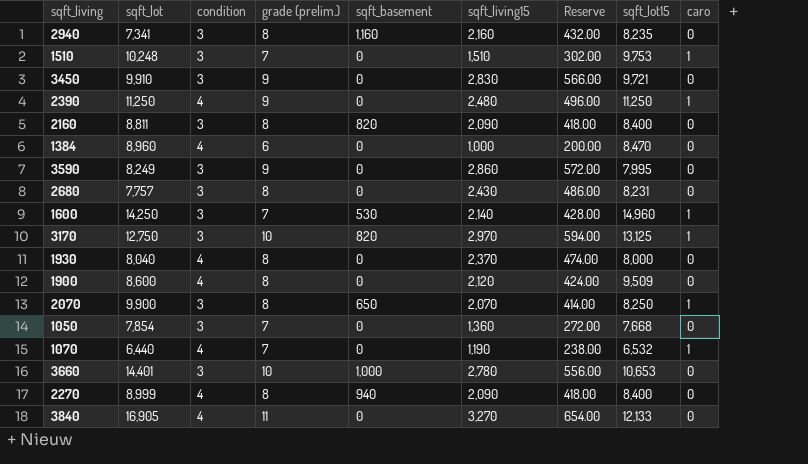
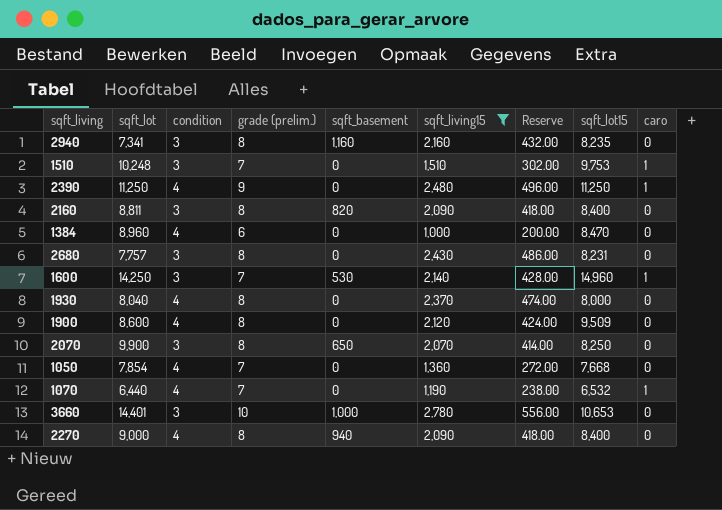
filter: none -> sqft_living15 <= 2,780
2070 | caro: 1 -> 0
1050 | condition: 3 -> 4
2270 | sqft_lot: 8,999 -> 9,000

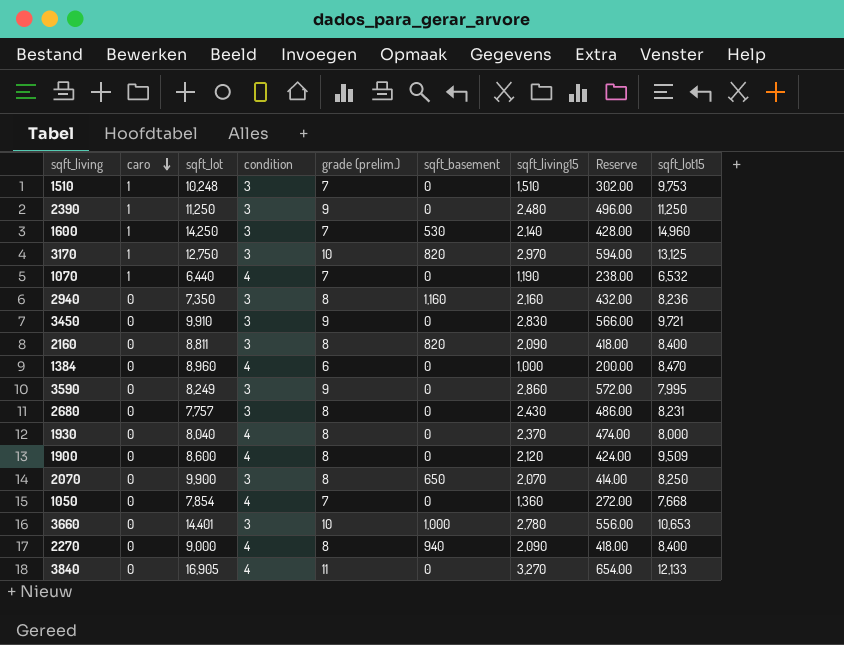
filter: sqft_living15 <= 2,780 -> none
row order: none -> caro descending
column caro | position: 9 -> 2
2390 | condition: 4 -> 3
2940 | sqft_lot: 7,341 -> 7,350
2940 | sqft_lot15: 8,235 -> 8,236

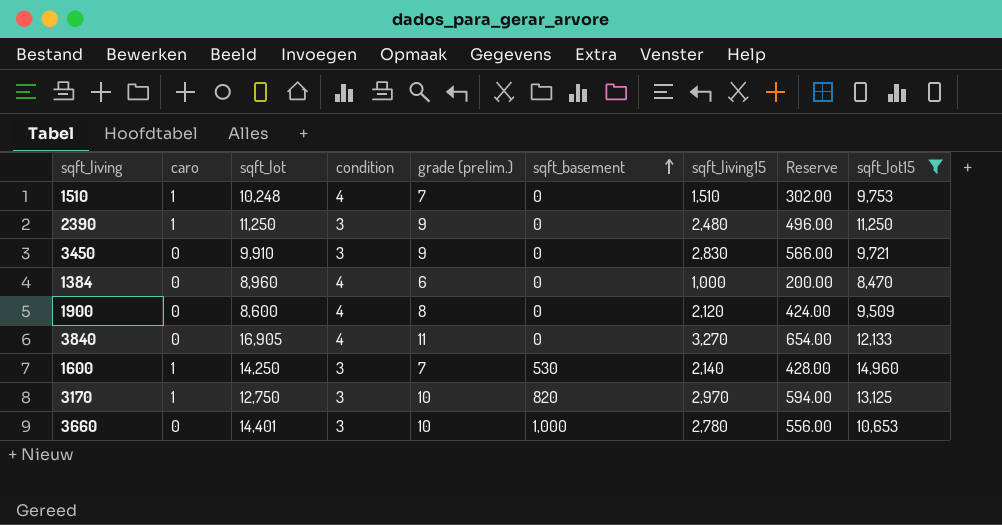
filter: none -> sqft_lot15 >= 8,470
row order: caro descending -> sqft_basement ascending
1510 | condition: 3 -> 4

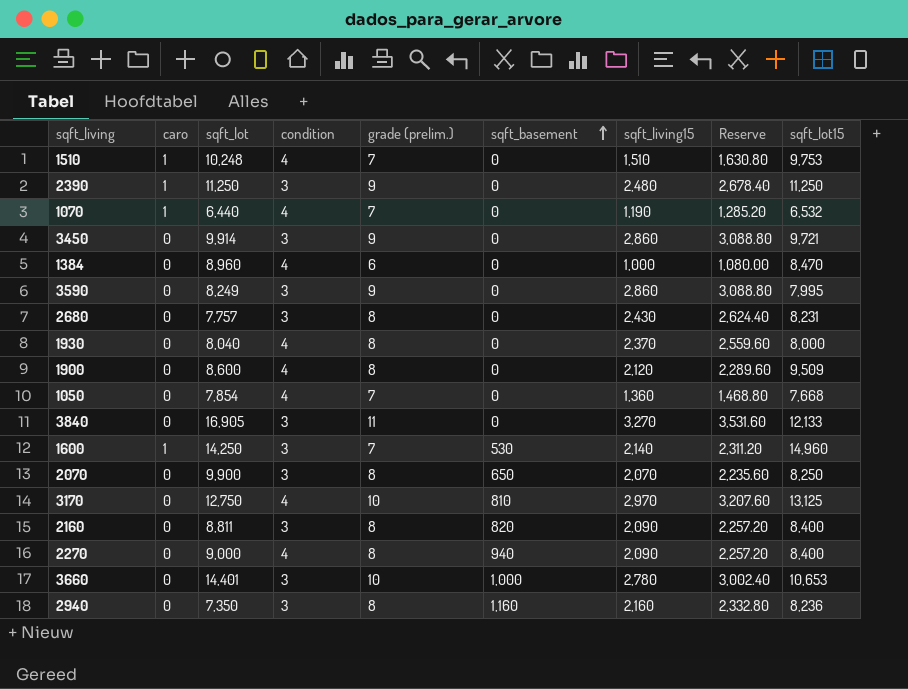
filter: sqft_lot15 >= 8,470 -> none
column Reserve | formula: [sqft_living15] * 0.2 -> [sqft_living15] * 1.08
3450 | sqft_lot: 9,910 -> 9,914
3450 | sqft_living15: 2,830 -> 2,860
3840 | condition: 4 -> 3
3170 | caro: 1 -> 0
3170 | condition: 3 -> 4
3170 | sqft_basement: 820 -> 810

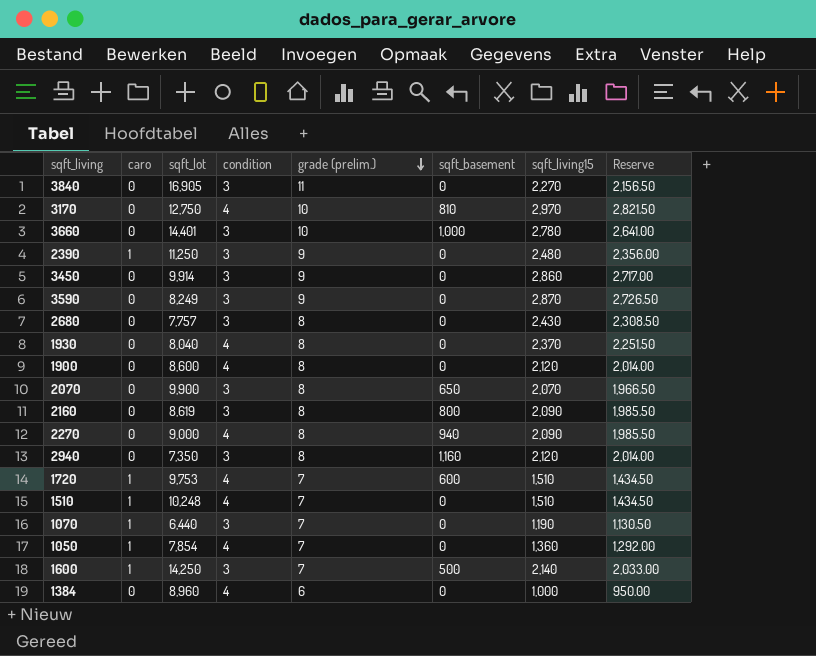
row order: sqft_basement ascending -> grade (prelim.) descending
column sqft_lot15 | position: 9 -> none
column Reserve | formula: [sqft_living15] * 1.08 -> [sqft_living15] * 0.95
3840 | sqft_living15: 3,270 -> 2,270
3590 | sqft_living15: 2,860 -> 2,870
2160 | sqft_lot: 8,811 -> 8,619
2160 | sqft_basement: 820 -> 800
2940 | sqft_living15: 2,160 -> 2,120
row 1720: none -> 1 | 9,753 | 4 | 7 | 600 | 1,510 | 1,434.50
1070 | condition: 4 -> 3
1050 | caro: 0 -> 1
1600 | sqft_basement: 530 -> 500

